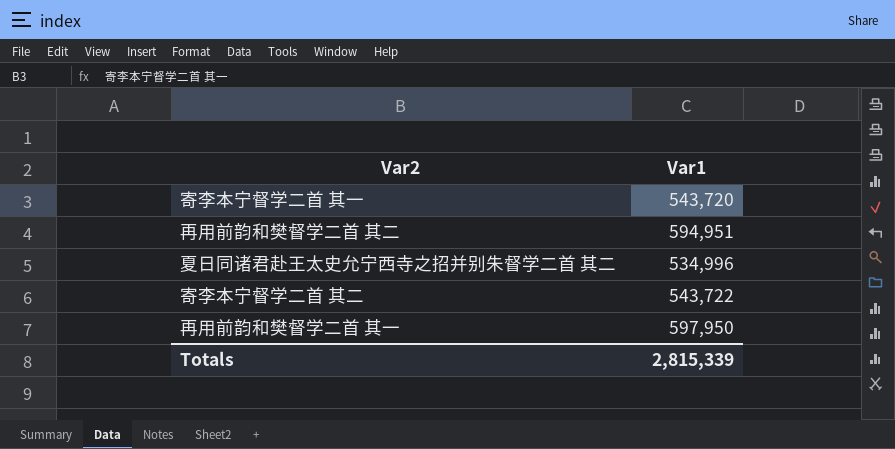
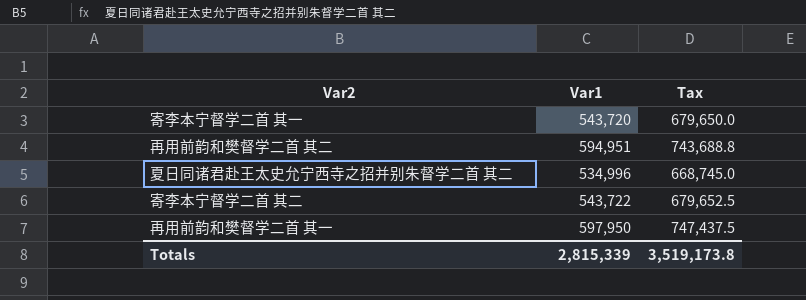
column Tax | formula: none -> [Var1] * 1.25

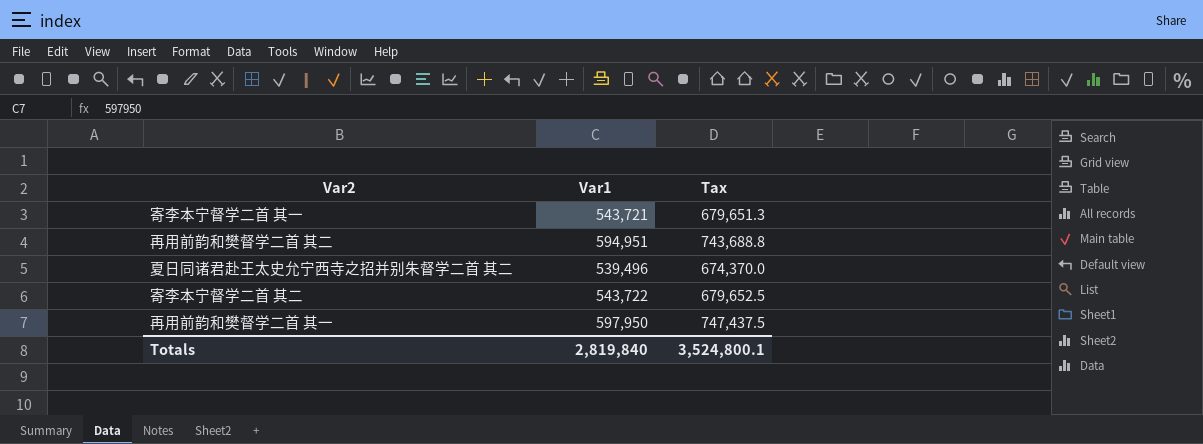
寄李本宁督学二首 其一 | Var1: 543,720 -> 543,721
寄李本宁督学二首 其一 | Tax: 679,650.0 -> 679,651.3
夏日同诸君赴王太史允宁西寺之招并别朱督学二首 其二 | Var1: 534,996 -> 539,496
夏日同诸君赴王太史允宁西寺之招并别朱督学二首 其二 | Tax: 668,745.0 -> 674,370.0
Totals | Var1: 2,815,339 -> 2,819,840
Totals | Tax: 3,519,173.8 -> 3,524,800.1

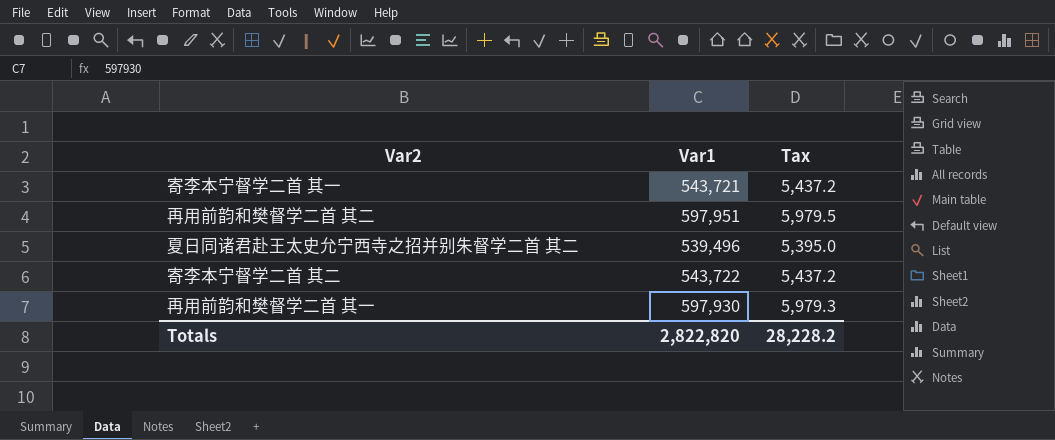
column Tax | formula: [Var1] * 1.25 -> [Var1] * 0.01
再用前韵和樊督学二首 其二 | Var1: 594,951 -> 597,951
再用前韵和樊督学二首 其一 | Var1: 597,950 -> 597,930
Totals | Var1: 2,819,840 -> 2,822,820
Totals | Tax: 3,524,800.1 -> 28,228.2

